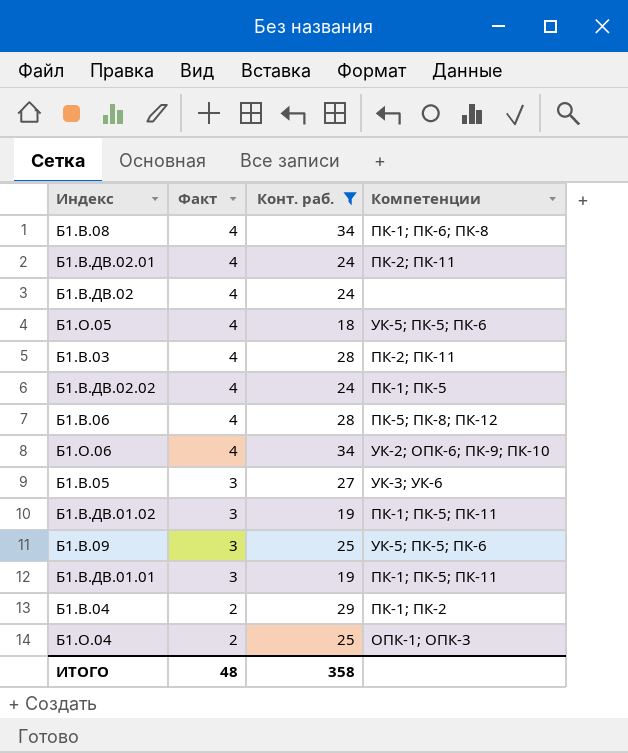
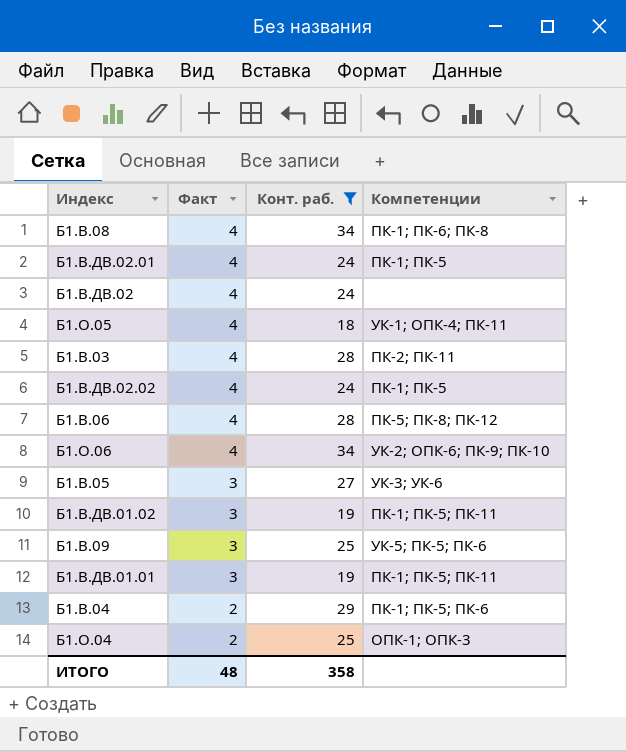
Б1.В.ДВ.02.01 | Компетенции: ПК-2; ПК-11 -> ПК-1; ПК-5
Б1.О.05 | Компетенции: УК-5; ПК-5; ПК-6 -> УК-1; ОПК-4; ПК-11
Б1.В.04 | Компетенции: ПК-1; ПК-2 -> ПК-1; ПК-5; ПК-6

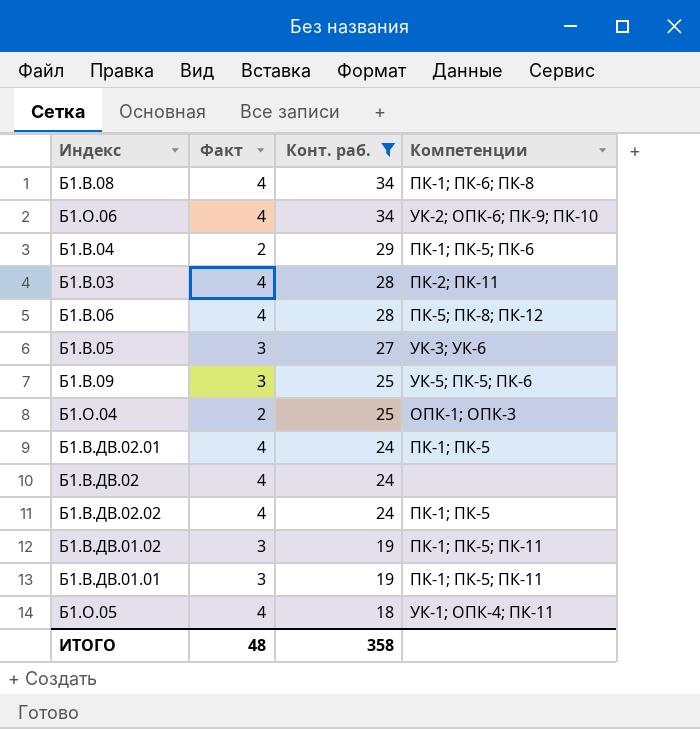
row order: Факт descending -> Конт. раб. descending

